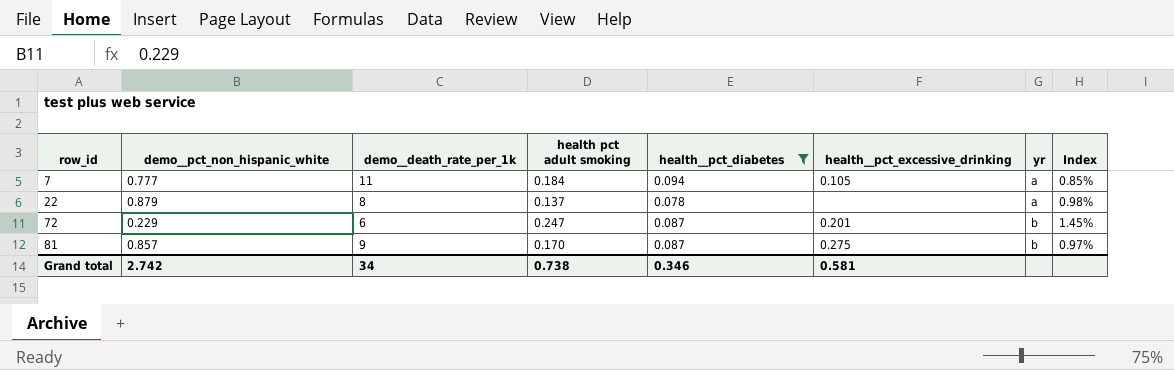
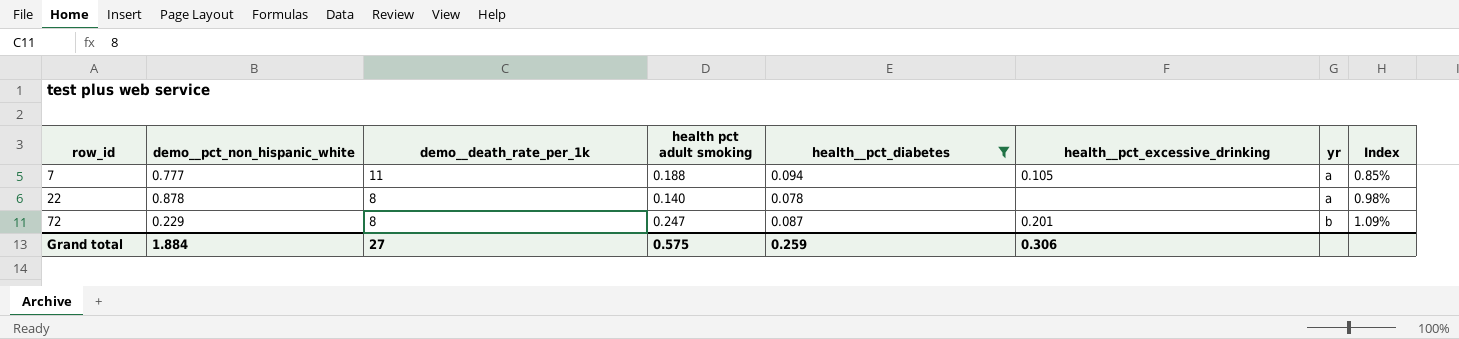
row 81: 0.857 | 9 | 0.170 | 0.087 | 0.275 | b | 0.97% -> none
7 | health pct adult smoking: 0.184 -> 0.188
22 | demo__pct_non_hispanic_white: 0.879 -> 0.878
22 | health pct adult smoking: 0.137 -> 0.140
72 | demo__death_rate_per_1k: 6 -> 8
72 | Index: 1.45% -> 1.09%
Grand total | demo__pct_non_hispanic_white: 2.742 -> 1.884
Grand total | demo__death_rate_per_1k: 34 -> 27
Grand total | health pct adult smoking: 0.738 -> 0.575
Grand total | health__pct_diabetes: 0.346 -> 0.259
Grand total | health__pct_excessive_drinking: 0.581 -> 0.306

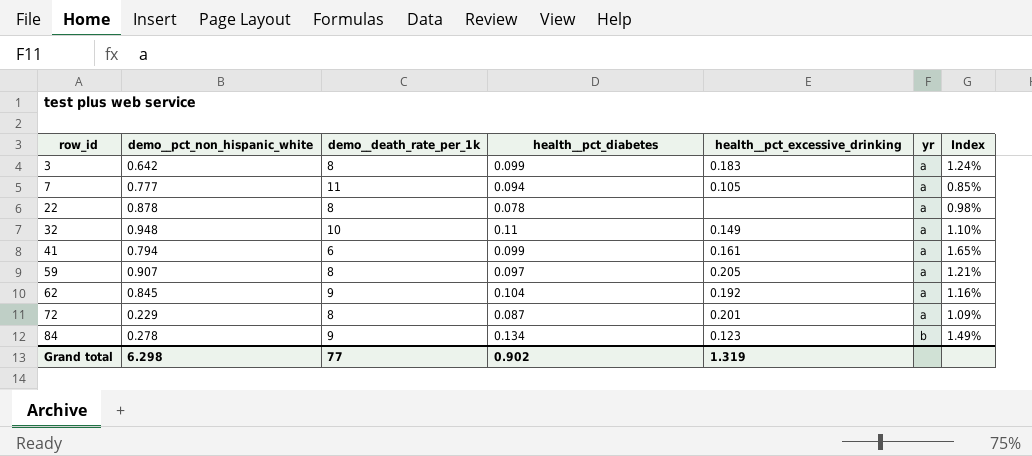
filter: health__pct_diabetes <= 0.094 -> none
column health pct adult smoking | position: 4 -> none
72 | yr: b -> a
Grand total | demo__pct_non_hispanic_white: 1.884 -> 6.298
Grand total | demo__death_rate_per_1k: 27 -> 77
Grand total | health__pct_diabetes: 0.259 -> 0.902
Grand total | health__pct_excessive_drinking: 0.306 -> 1.319

